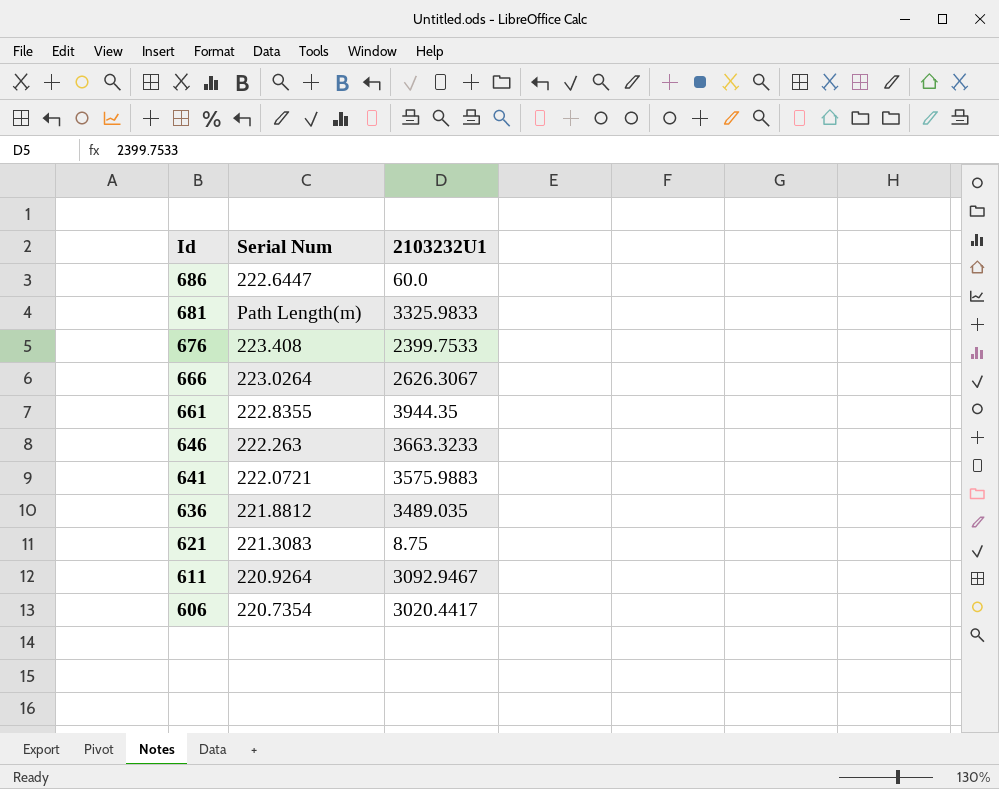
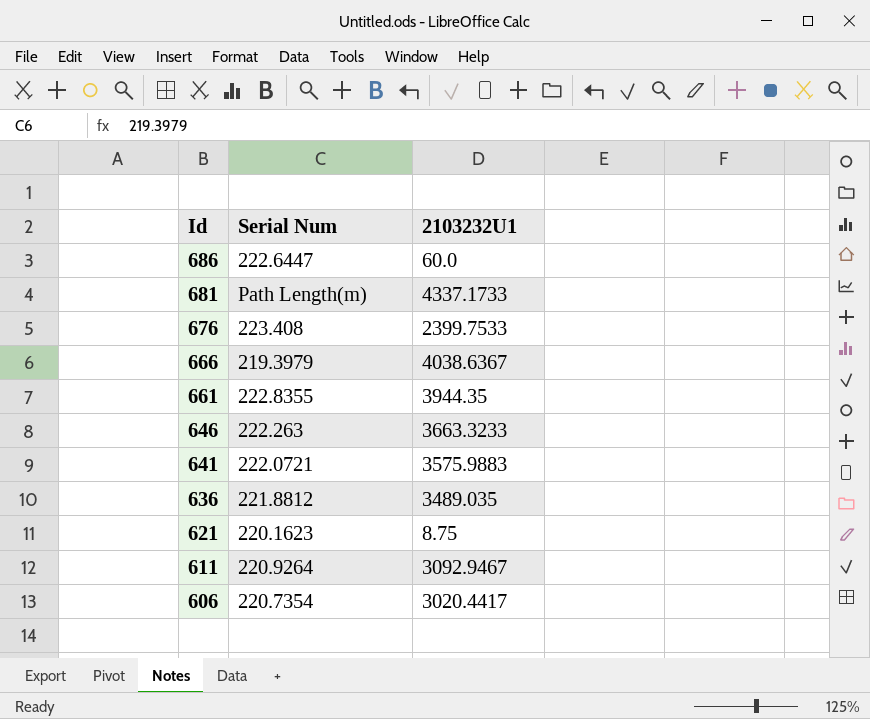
681 | 2103232U1: 3325.9833 -> 4337.1733
666 | Serial Num: 223.0264 -> 219.3979
666 | 2103232U1: 2626.3067 -> 4038.6367
621 | Serial Num: 221.3083 -> 220.1623

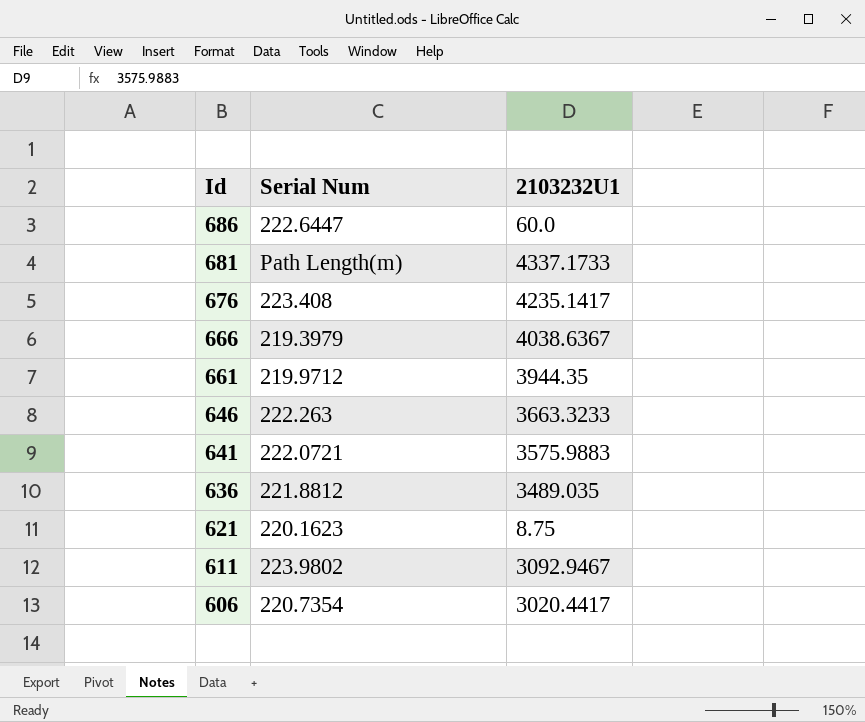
676 | 2103232U1: 2399.7533 -> 4235.1417
661 | Serial Num: 222.8355 -> 219.9712
611 | Serial Num: 220.9264 -> 223.9802

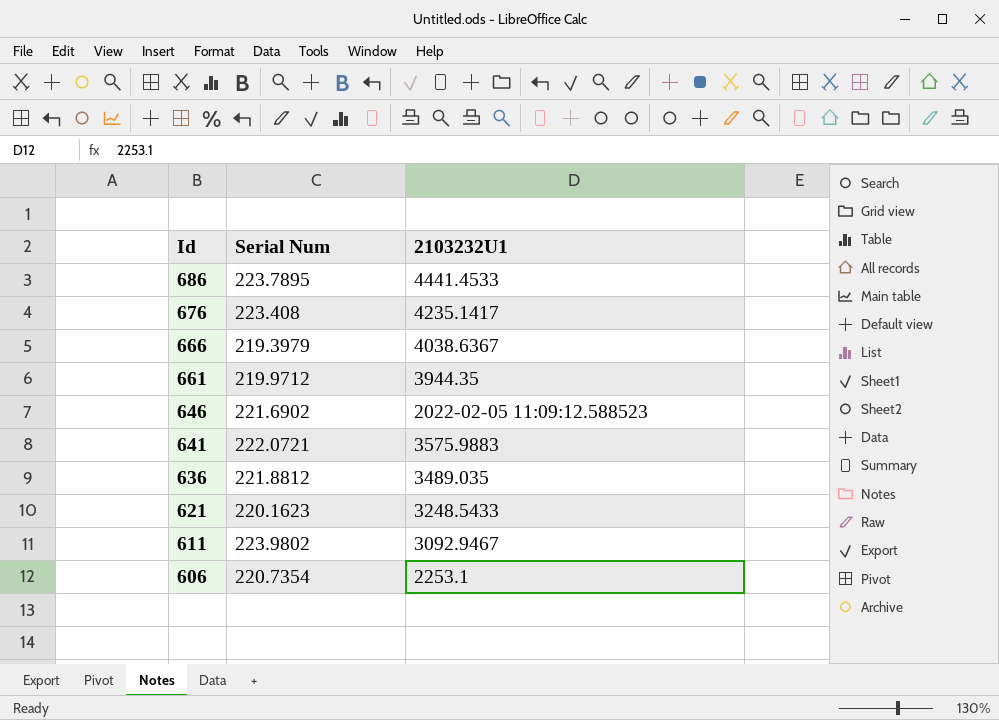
row 681: Path Length(m) | 4337.1733 -> none
686 | Serial Num: 222.6447 -> 223.7895
686 | 2103232U1: 60.0 -> 4441.4533
646 | Serial Num: 222.263 -> 221.6902
646 | 2103232U1: 3663.3233 -> 2022-02-05 11:09:12.588523
621 | 2103232U1: 8.75 -> 3248.5433
606 | 2103232U1: 3020.4417 -> 2253.1

